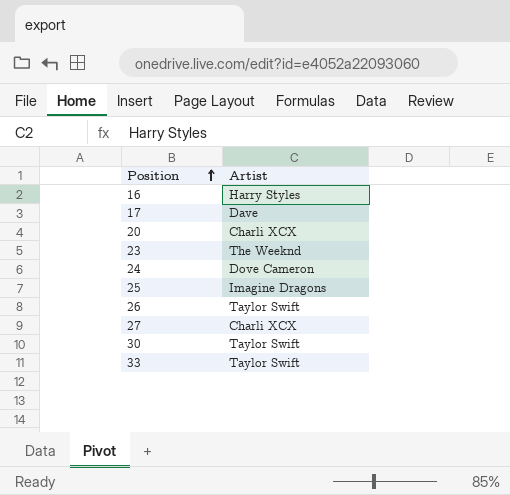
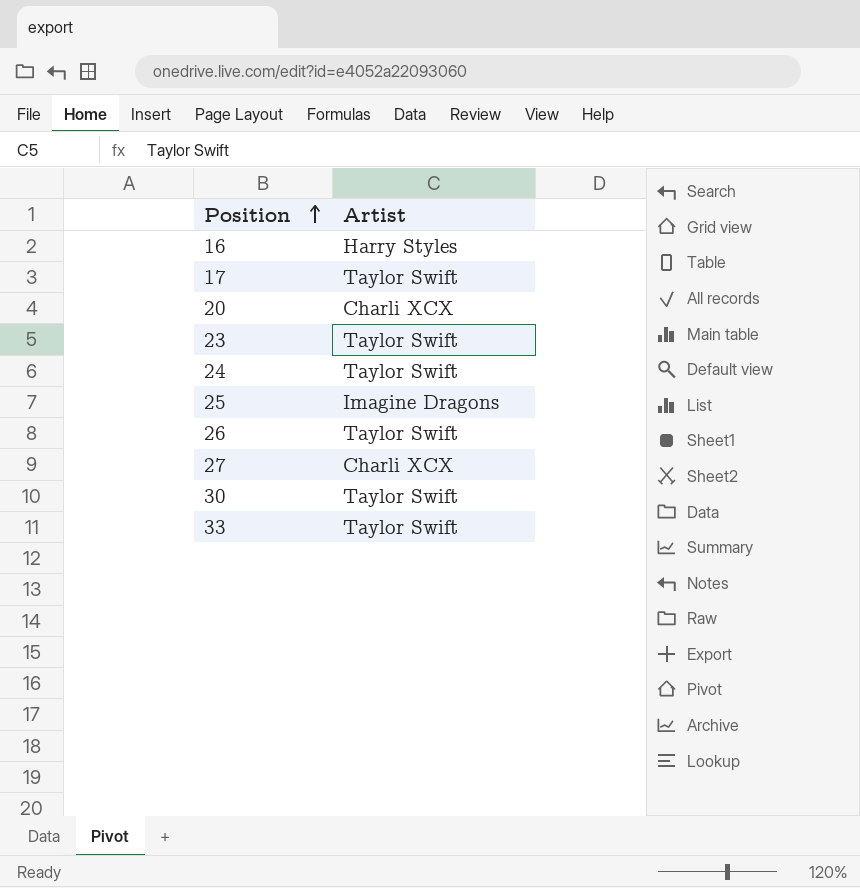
17 | Artist: Dave -> Taylor Swift
23 | Artist: The Weeknd -> Taylor Swift
24 | Artist: Dove Cameron -> Taylor Swift

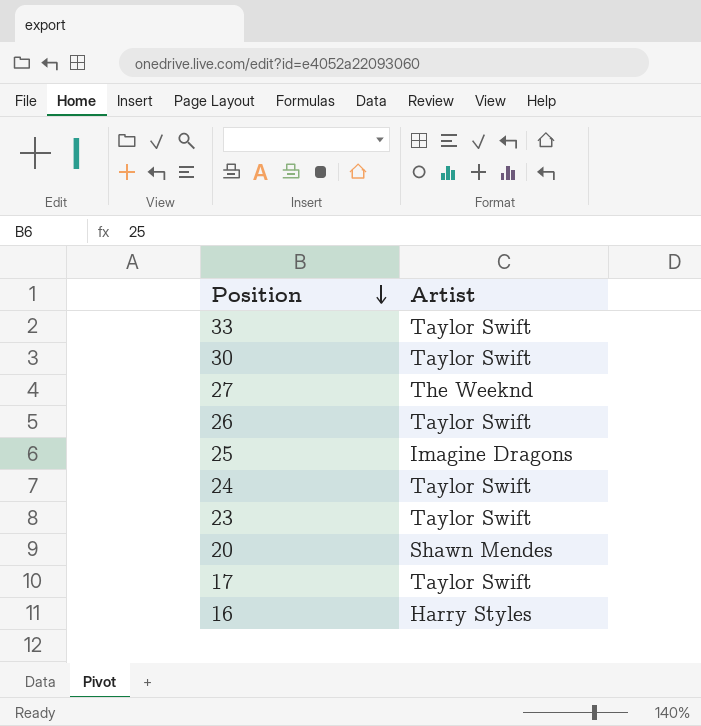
row order: Position ascending -> Position descending
27 | Artist: Charli XCX -> The Weeknd
20 | Artist: Charli XCX -> Shawn Mendes

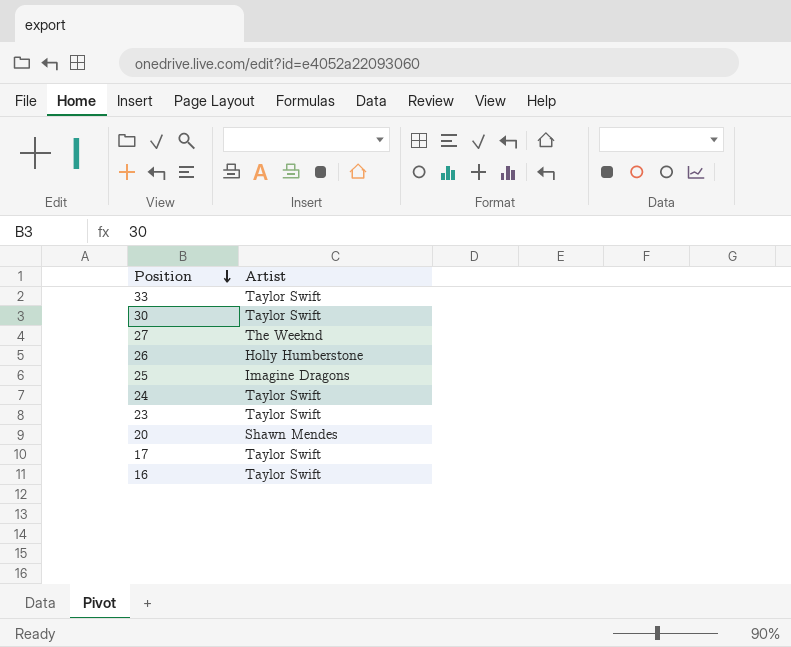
26 | Artist: Taylor Swift -> Holly Humberstone
16 | Artist: Harry Styles -> Taylor Swift

